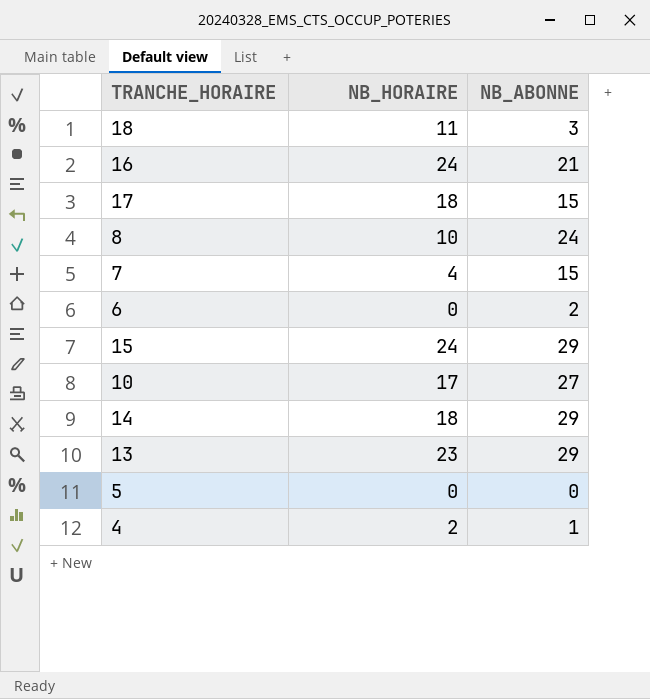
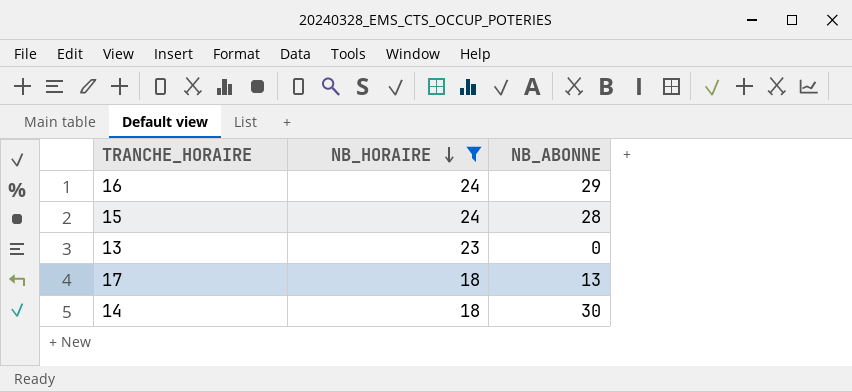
filter: none -> NB_HORAIRE >= 18
row order: none -> NB_HORAIRE descending
16 | NB_ABONNE: 21 -> 29
15 | NB_ABONNE: 29 -> 28
13 | NB_ABONNE: 29 -> 0
17 | NB_ABONNE: 15 -> 13
14 | NB_ABONNE: 29 -> 30

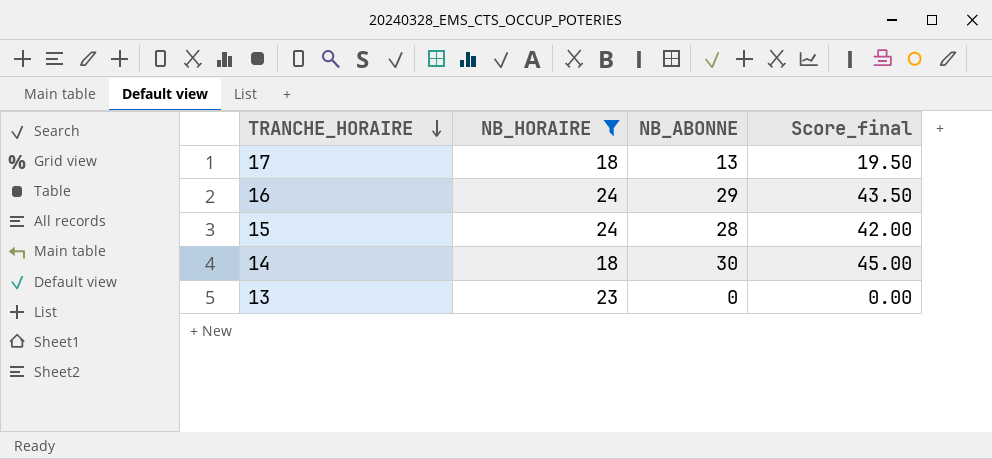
row order: NB_HORAIRE descending -> TRANCHE_HORAIRE descending
column Score_final | formula: none -> [NB_ABONNE] * 1.5

